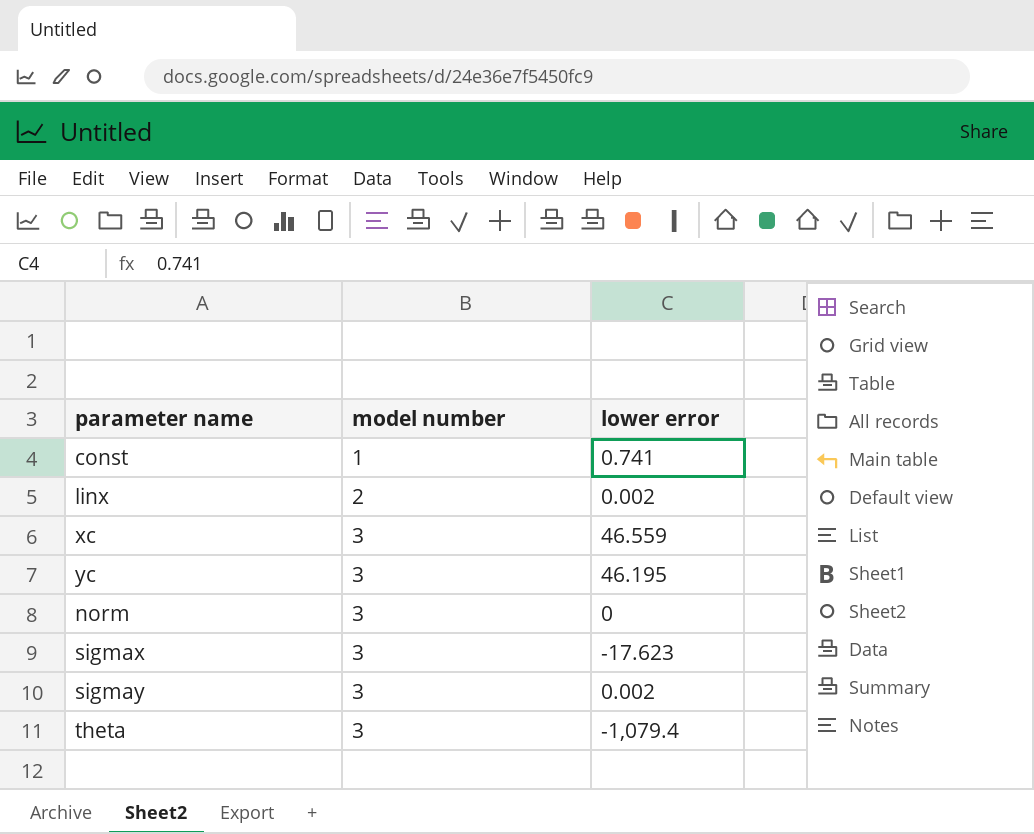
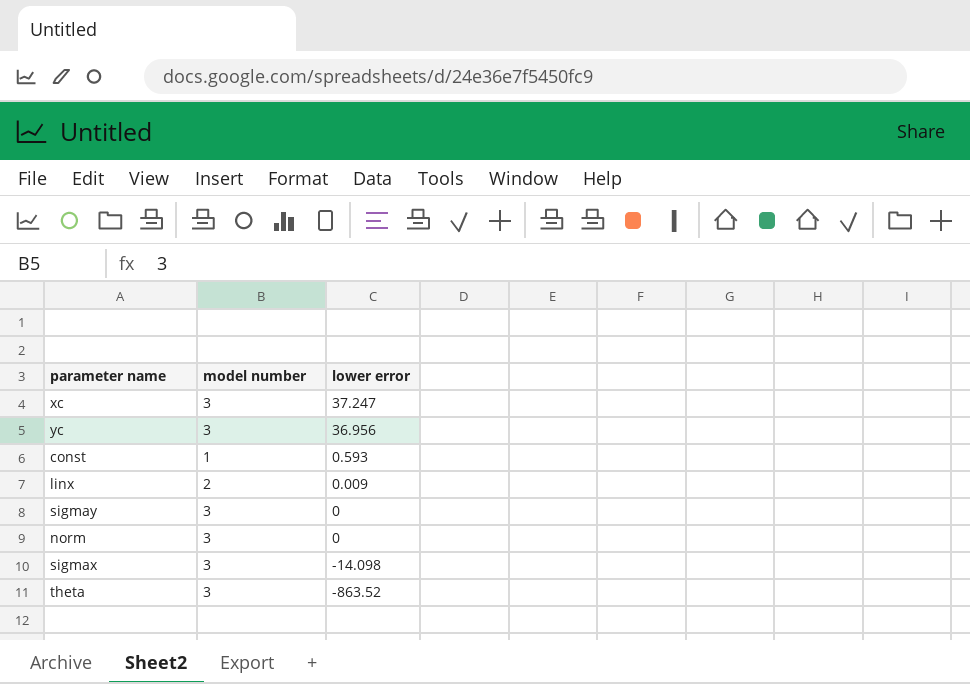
row order: model number ascending -> lower error descending
xc | lower error: 46.559 -> 37.247
yc | lower error: 46.195 -> 36.956
const | lower error: 0.741 -> 0.593
linx | lower error: 0.002 -> 0.009
sigmay | lower error: 0.002 -> 0
sigmax | lower error: -17.623 -> -14.098
theta | lower error: -1,079.4 -> -863.52

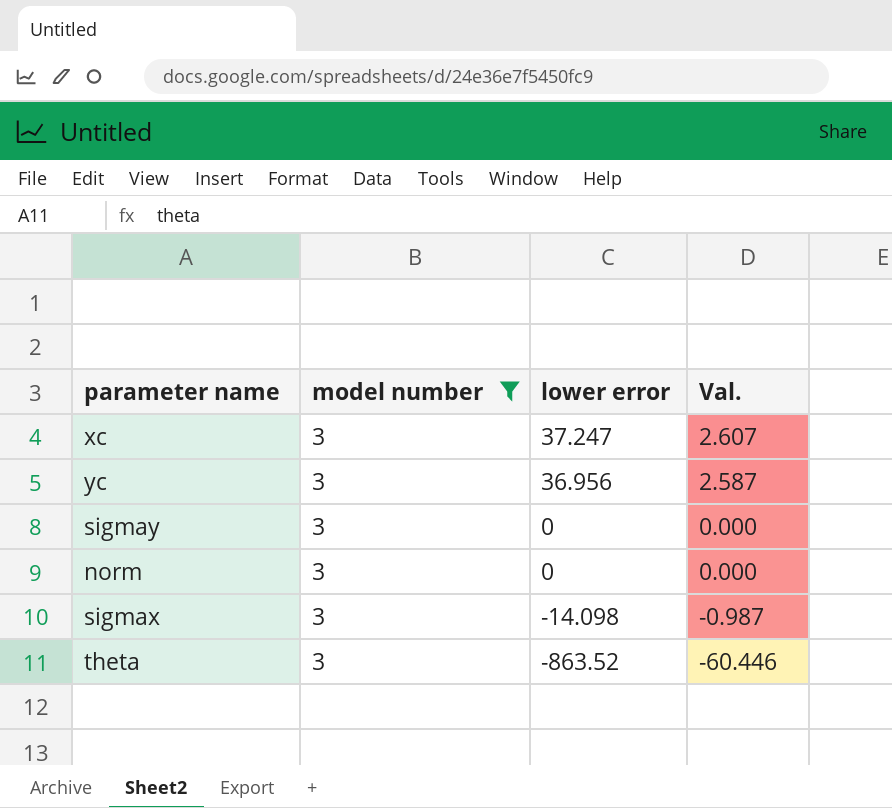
filter: none -> model number = 3
column Val. | formula: none -> [lower error] * 0.07

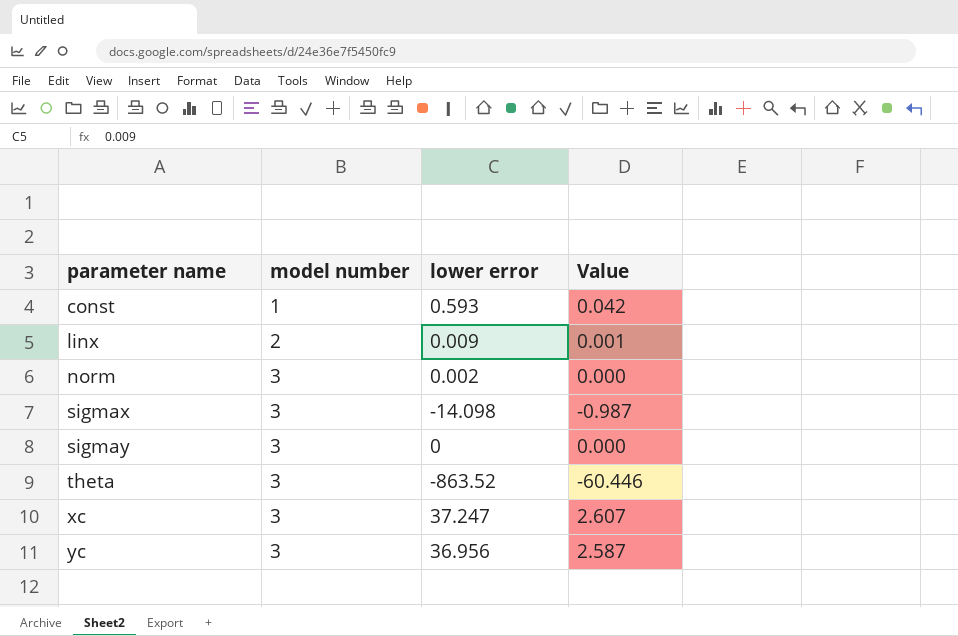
filter: model number = 3 -> none
row order: lower error descending -> parameter name ascending
column name: Val. -> Value
norm | lower error: 0 -> 0.002

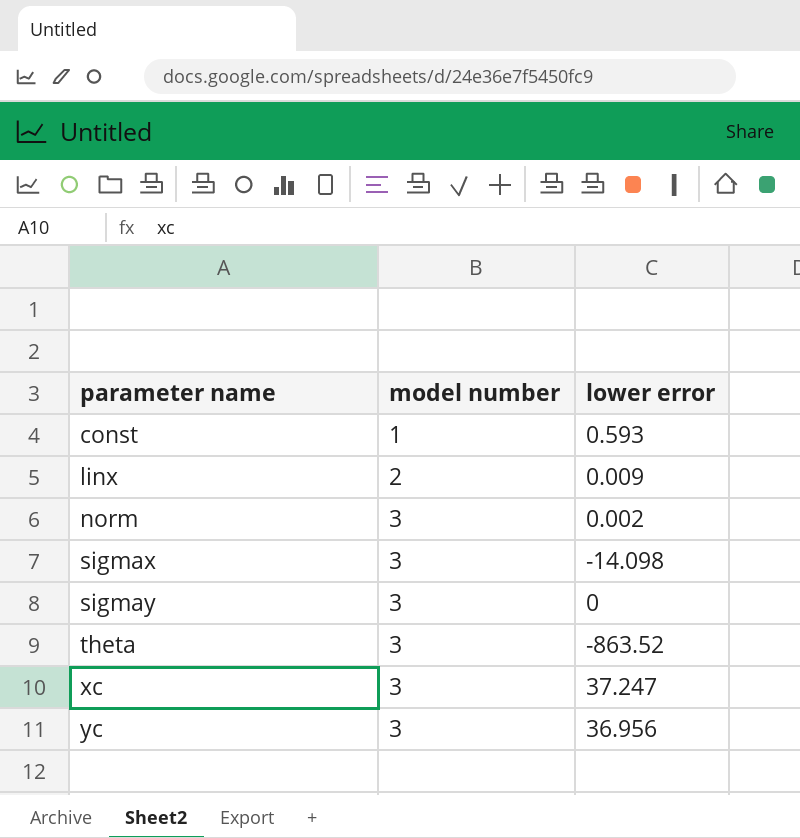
column Value | formula: [lower error] * 0.07 -> none

